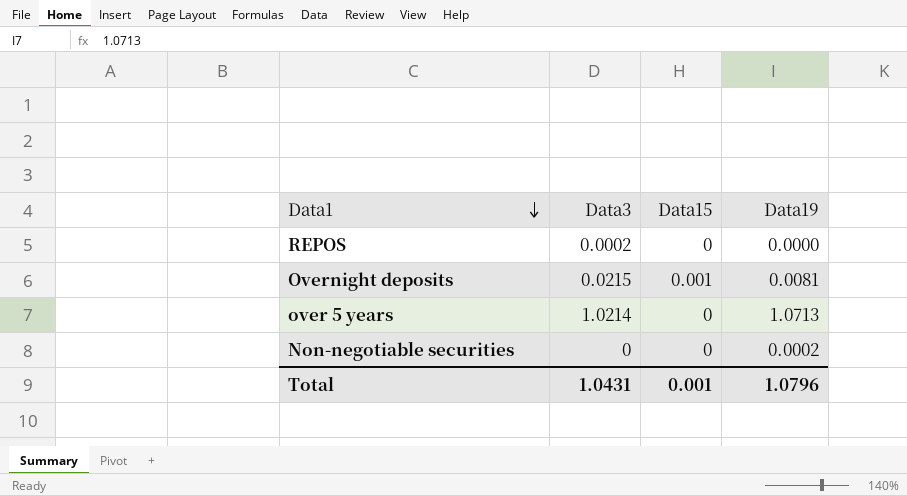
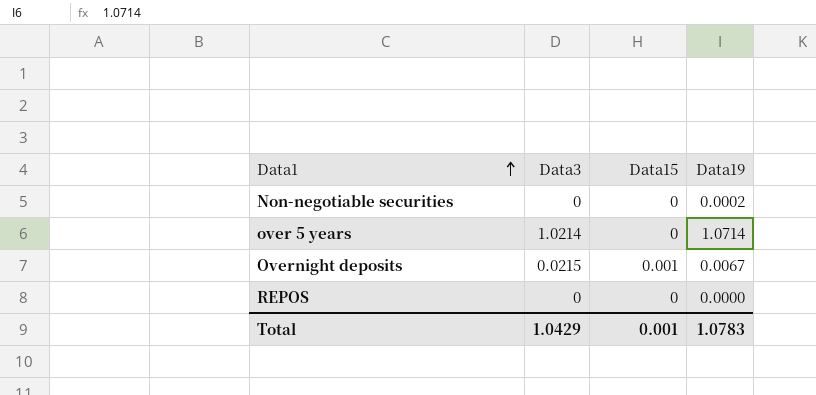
row order: Data1 descending -> Data1 ascending
over 5 years | Data19: 1.0713 -> 1.0714
Overnight deposits | Data19: 0.0081 -> 0.0067
REPOS | Data3: 0.0002 -> 0
Total | Data3: 1.0431 -> 1.0429
Total | Data19: 1.0796 -> 1.0783

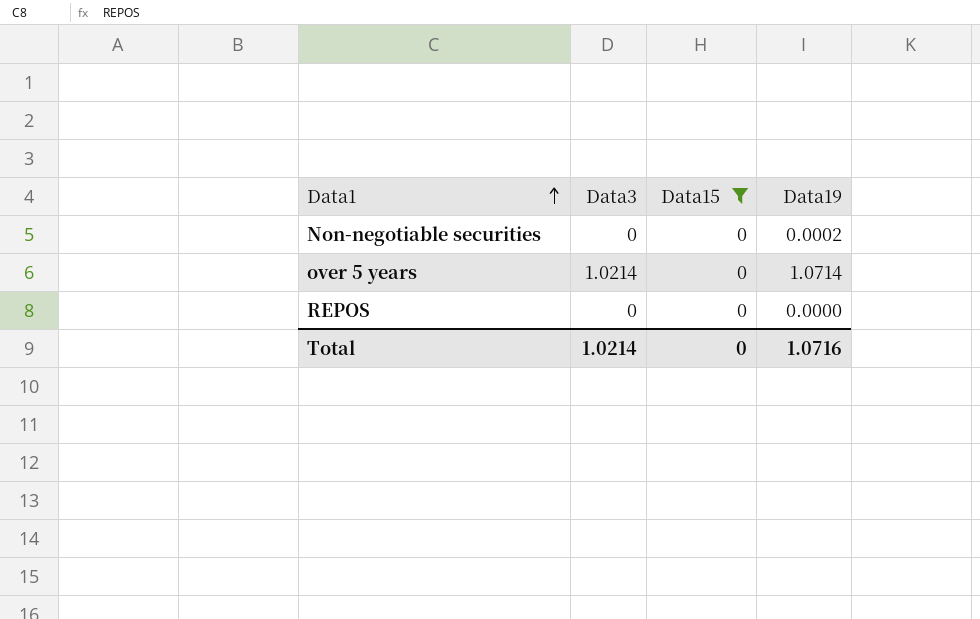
filter: none -> Data15 = 0
Total | Data3: 1.0429 -> 1.0214
Total | Data15: 0.001 -> 0
Total | Data19: 1.0783 -> 1.0716

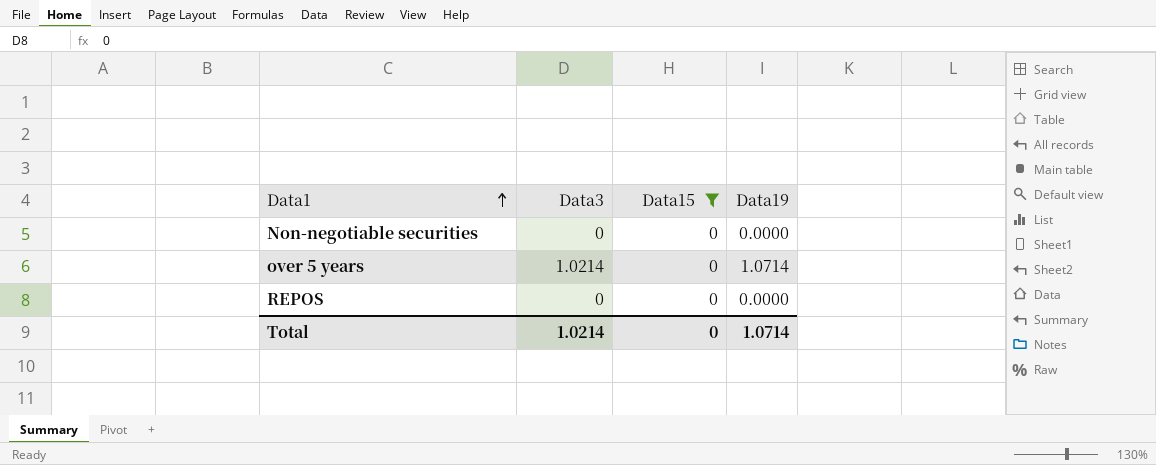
Non-negotiable securities | Data19: 0.0002 -> 0.0000
Total | Data19: 1.0716 -> 1.0714

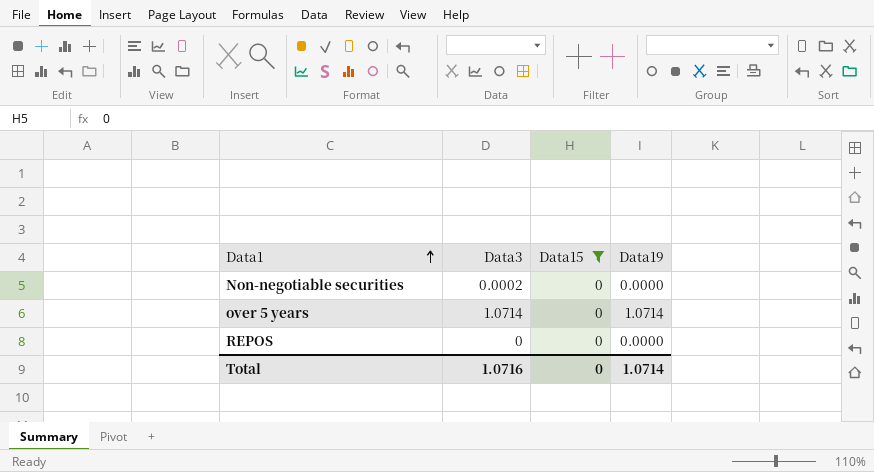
Non-negotiable securities | Data3: 0 -> 0.0002
over 5 years | Data3: 1.0214 -> 1.0714
Total | Data3: 1.0214 -> 1.0716

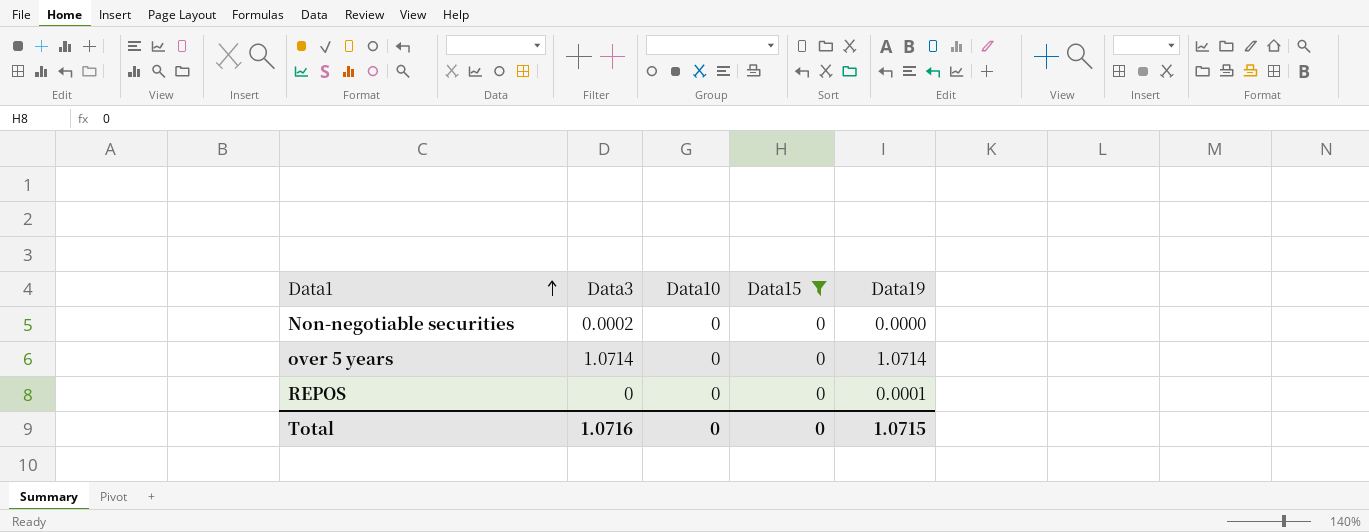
column Data10 | position: none -> 3
REPOS | Data19: 0.0000 -> 0.0001
Total | Data19: 1.0714 -> 1.0715

